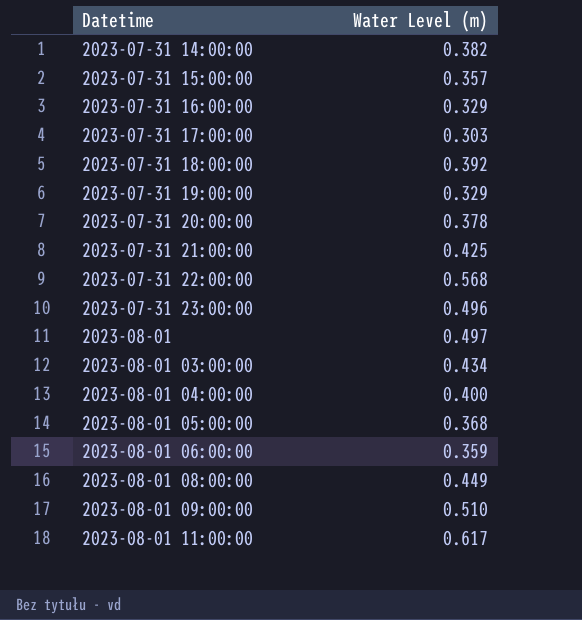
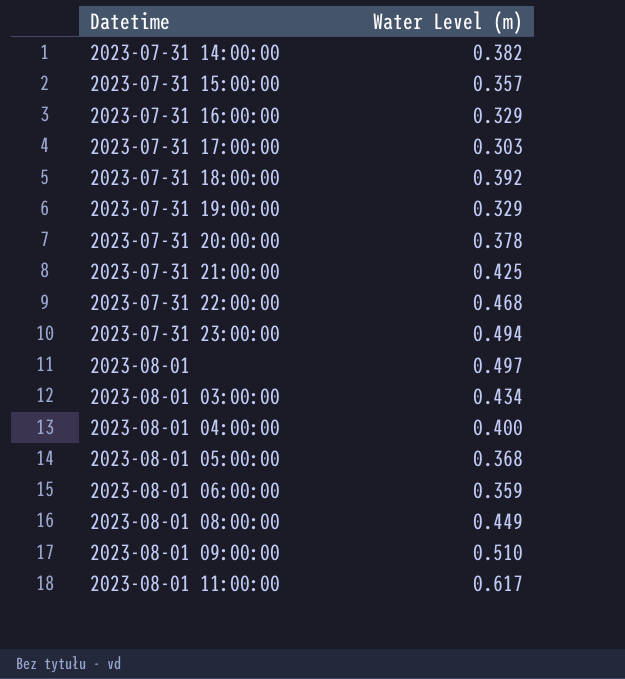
2023-07-31 22:00:00 | Water Level (m): 0.568 -> 0.468
2023-07-31 23:00:00 | Water Level (m): 0.496 -> 0.494

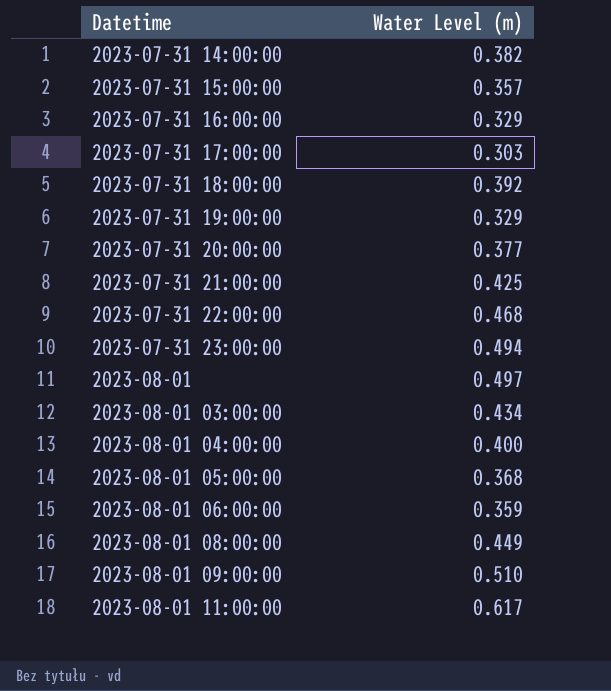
2023-07-31 20:00:00 | Water Level (m): 0.378 -> 0.377

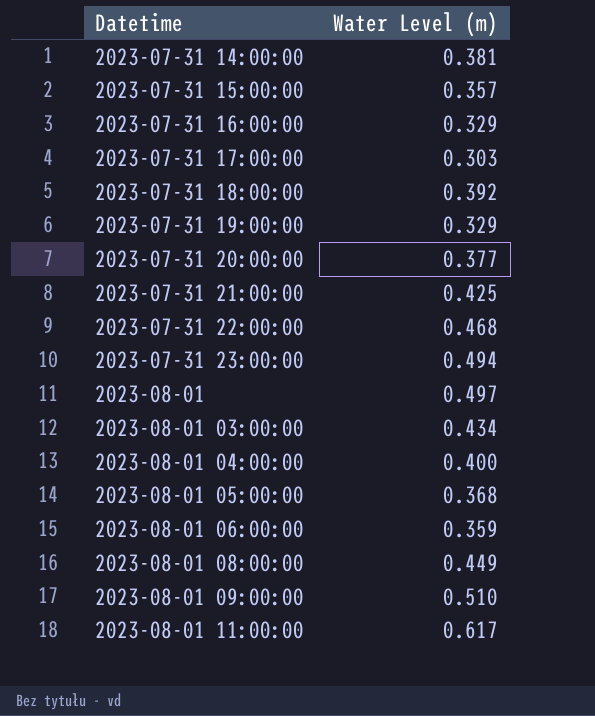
2023-07-31 14:00:00 | Water Level (m): 0.382 -> 0.381

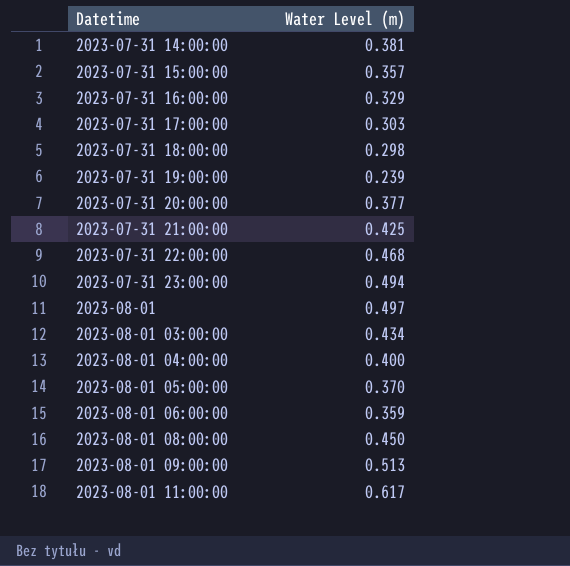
2023-07-31 18:00:00 | Water Level (m): 0.392 -> 0.298
2023-07-31 19:00:00 | Water Level (m): 0.329 -> 0.239
2023-08-01 05:00:00 | Water Level (m): 0.368 -> 0.370
2023-08-01 08:00:00 | Water Level (m): 0.449 -> 0.450
2023-08-01 09:00:00 | Water Level (m): 0.510 -> 0.513

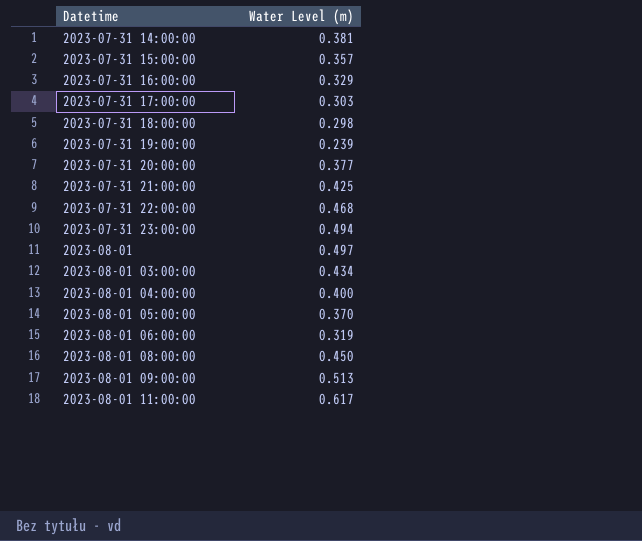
2023-08-01 06:00:00 | Water Level (m): 0.359 -> 0.319

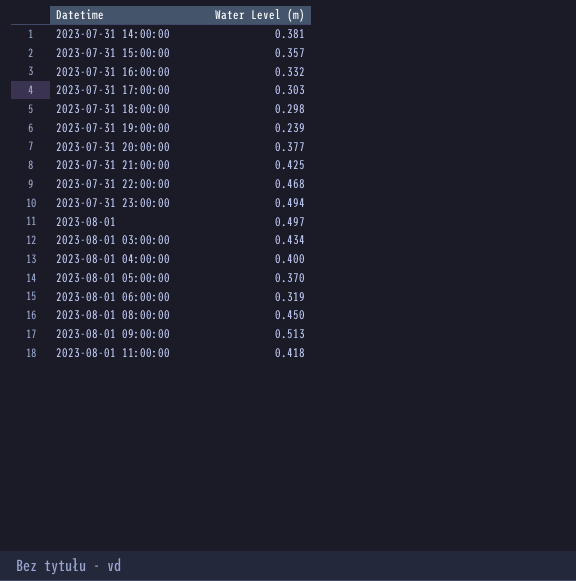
2023-07-31 16:00:00 | Water Level (m): 0.329 -> 0.332
2023-08-01 11:00:00 | Water Level (m): 0.617 -> 0.418

